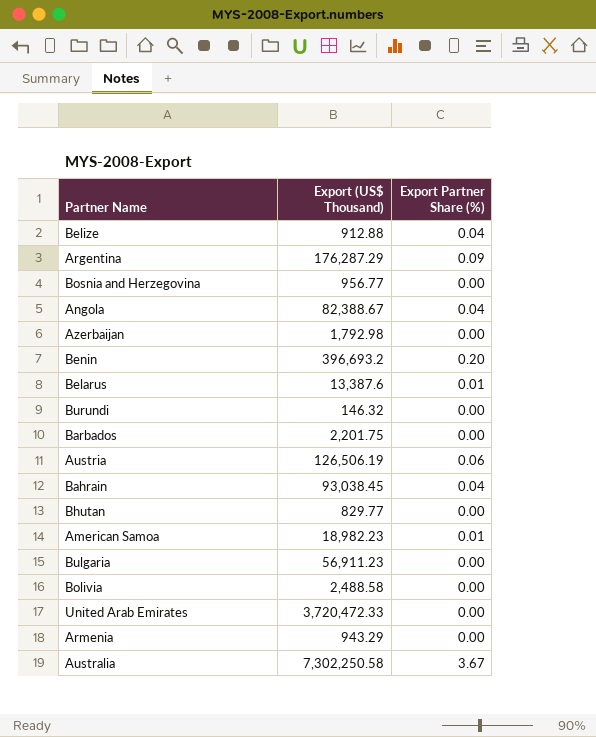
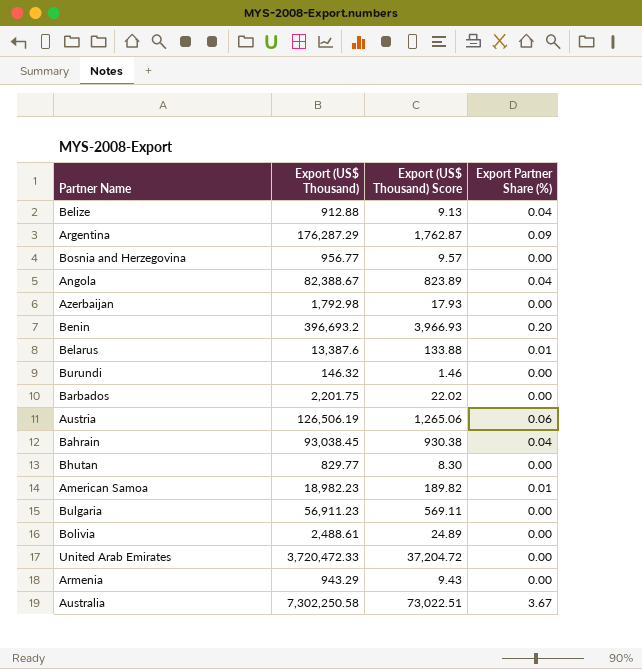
column Export (US$ Thousand) Score | formula: none -> [Export (US$ Thousand)] * 0.01
Bolivia | Export (US$ Thousand): 2,488.58 -> 2,488.61

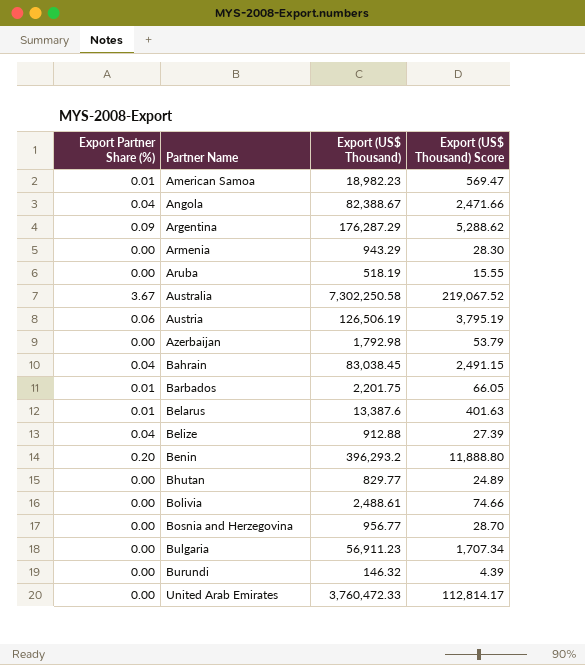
row order: none -> Partner Name ascending
column Export Partner Share (%) | position: 4 -> 1
column Export (US$ Thousand) Score | formula: [Export (US$ Thousand)] * 0.01 -> [Export (US$ Thousand)] * 0.03
row Aruba: none -> 0.00 | 518.19 | 15.55
Bahrain | Export (US$ Thousand): 93,038.45 -> 83,038.45
Barbados | Export Partner Share (%): 0.00 -> 0.01
Benin | Export (US$ Thousand): 396,693.2 -> 396,293.2
United Arab Emirates | Export (US$ Thousand): 3,720,472.33 -> 3,760,472.33

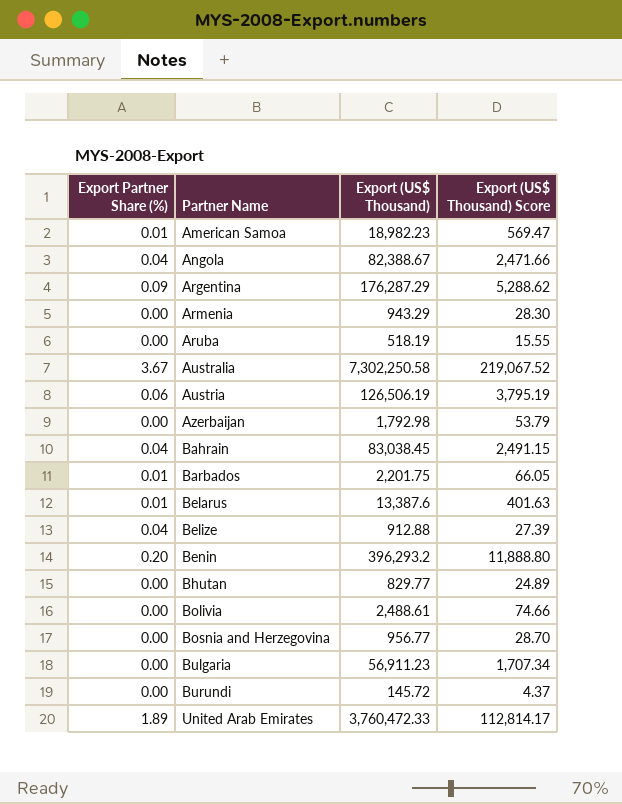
Burundi | Export (US$ Thousand): 146.32 -> 145.72
Burundi | Export (US$ Thousand) Score: 4.39 -> 4.37
United Arab Emirates | Export Partner Share (%): 0.00 -> 1.89

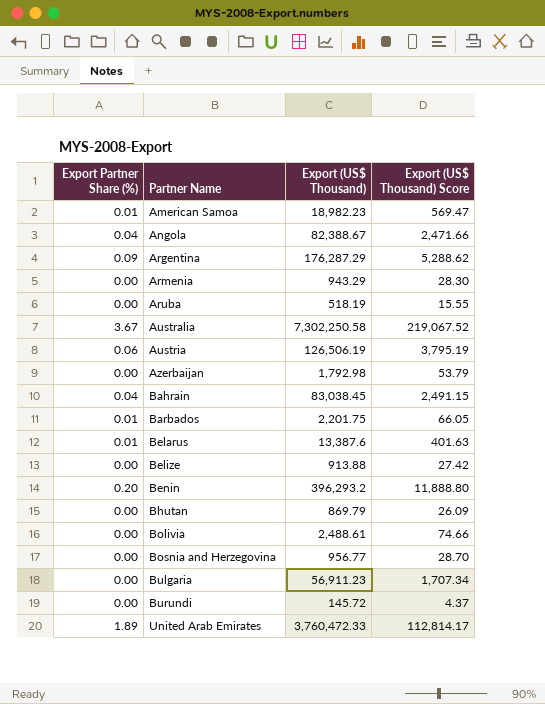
Belize | Export Partner Share (%): 0.04 -> 0.00
Belize | Export (US$ Thousand): 912.88 -> 913.88
Belize | Export (US$ Thousand) Score: 27.39 -> 27.42
Bhutan | Export (US$ Thousand): 829.77 -> 869.79
Bhutan | Export (US$ Thousand) Score: 24.89 -> 26.09

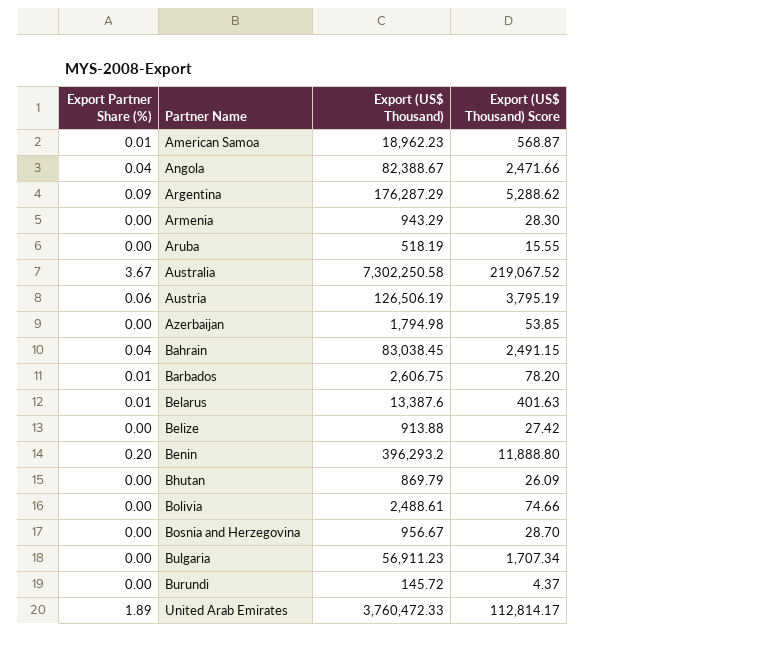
American Samoa | Export (US$ Thousand): 18,982.23 -> 18,962.23
American Samoa | Export (US$ Thousand) Score: 569.47 -> 568.87
Azerbaijan | Export (US$ Thousand): 1,792.98 -> 1,794.98
Azerbaijan | Export (US$ Thousand) Score: 53.79 -> 53.85
Barbados | Export (US$ Thousand): 2,201.75 -> 2,606.75
Barbados | Export (US$ Thousand) Score: 66.05 -> 78.20
Bosnia and Herzegovina | Export (US$ Thousand): 956.77 -> 956.67

